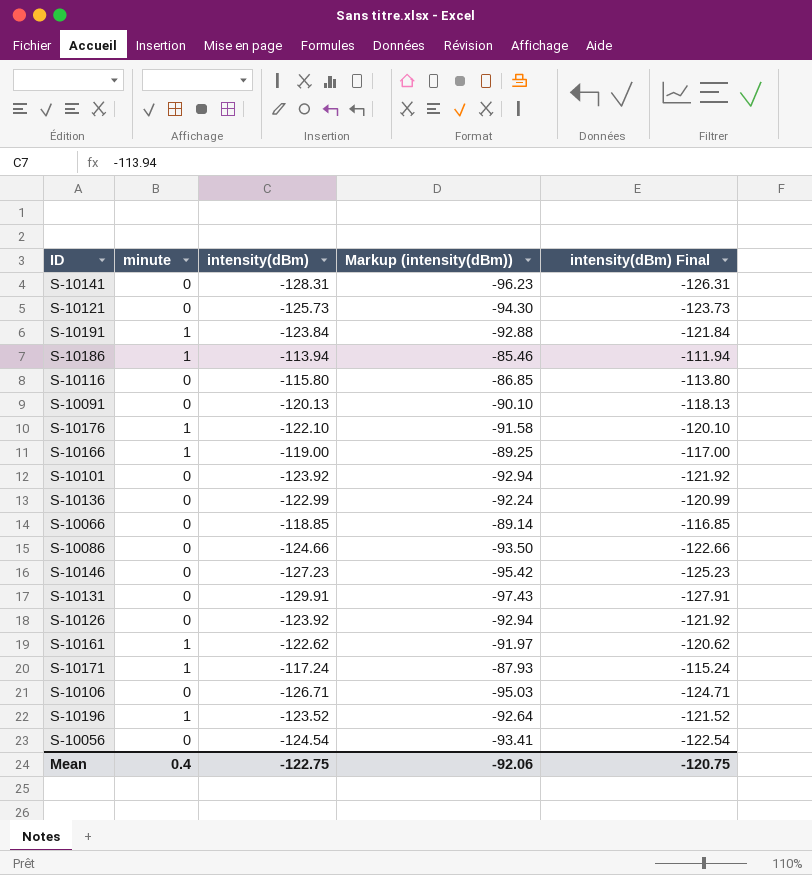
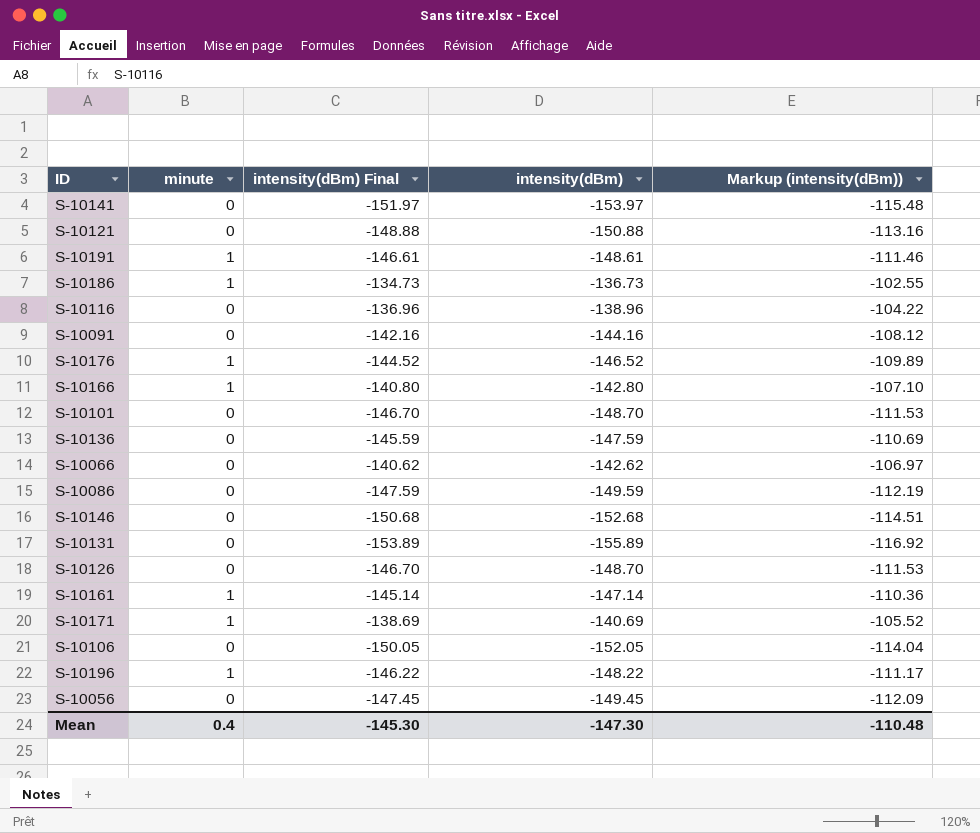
column intensity(dBm) Final | position: 5 -> 3
S-10141 | intensity(dBm) Final: -126.31 -> -151.97
S-10141 | intensity(dBm): -128.31 -> -153.97
S-10141 | Markup (intensity(dBm)): -96.23 -> -115.48
S-10121 | intensity(dBm) Final: -123.73 -> -148.88
S-10121 | intensity(dBm): -125.73 -> -150.88
S-10121 | Markup (intensity(dBm)): -94.30 -> -113.16
S-10191 | intensity(dBm) Final: -121.84 -> -146.61
S-10191 | intensity(dBm): -123.84 -> -148.61
S-10191 | Markup (intensity(dBm)): -92.88 -> -111.46
S-10186 | intensity(dBm) Final: -111.94 -> -134.73
S-10186 | intensity(dBm): -113.94 -> -136.73
S-10186 | Markup (intensity(dBm)): -85.46 -> -102.55
S-10116 | intensity(dBm) Final: -113.80 -> -136.96
S-10116 | intensity(dBm): -115.80 -> -138.96
S-10116 | Markup (intensity(dBm)): -86.85 -> -104.22
S-10091 | intensity(dBm) Final: -118.13 -> -142.16
S-10091 | intensity(dBm): -120.13 -> -144.16
S-10091 | Markup (intensity(dBm)): -90.10 -> -108.12
S-10176 | intensity(dBm) Final: -120.10 -> -144.52
S-10176 | intensity(dBm): -122.10 -> -146.52
S-10176 | Markup (intensity(dBm)): -91.58 -> -109.89
S-10166 | intensity(dBm) Final: -117.00 -> -140.80
S-10166 | intensity(dBm): -119.00 -> -142.80
S-10166 | Markup (intensity(dBm)): -89.25 -> -107.10
S-10101 | intensity(dBm) Final: -121.92 -> -146.70
S-10101 | intensity(dBm): -123.92 -> -148.70
S-10101 | Markup (intensity(dBm)): -92.94 -> -111.53
S-10136 | intensity(dBm) Final: -120.99 -> -145.59
S-10136 | intensity(dBm): -122.99 -> -147.59
S-10136 | Markup (intensity(dBm)): -92.24 -> -110.69
S-10066 | intensity(dBm) Final: -116.85 -> -140.62
S-10066 | intensity(dBm): -118.85 -> -142.62
S-10066 | Markup (intensity(dBm)): -89.14 -> -106.97
S-10086 | intensity(dBm) Final: -122.66 -> -147.59
S-10086 | intensity(dBm): -124.66 -> -149.59
S-10086 | Markup (intensity(dBm)): -93.50 -> -112.19
S-10146 | intensity(dBm) Final: -125.23 -> -150.68
S-10146 | intensity(dBm): -127.23 -> -152.68
S-10146 | Markup (intensity(dBm)): -95.42 -> -114.51
S-10131 | intensity(dBm) Final: -127.91 -> -153.89
S-10131 | intensity(dBm): -129.91 -> -155.89
S-10131 | Markup (intensity(dBm)): -97.43 -> -116.92
S-10126 | intensity(dBm) Final: -121.92 -> -146.70
S-10126 | intensity(dBm): -123.92 -> -148.70
S-10126 | Markup (intensity(dBm)): -92.94 -> -111.53
S-10161 | intensity(dBm) Final: -120.62 -> -145.14
S-10161 | intensity(dBm): -122.62 -> -147.14
S-10161 | Markup (intensity(dBm)): -91.97 -> -110.36
S-10171 | intensity(dBm) Final: -115.24 -> -138.69
S-10171 | intensity(dBm): -117.24 -> -140.69
S-10171 | Markup (intensity(dBm)): -87.93 -> -105.52
S-10106 | intensity(dBm) Final: -124.71 -> -150.05
S-10106 | intensity(dBm): -126.71 -> -152.05
S-10106 | Markup (intensity(dBm)): -95.03 -> -114.04
S-10196 | intensity(dBm) Final: -121.52 -> -146.22
S-10196 | intensity(dBm): -123.52 -> -148.22
S-10196 | Markup (intensity(dBm)): -92.64 -> -111.17
S-10056 | intensity(dBm) Final: -122.54 -> -147.45
S-10056 | intensity(dBm): -124.54 -> -149.45
S-10056 | Markup (intensity(dBm)): -93.41 -> -112.09
Mean | intensity(dBm) Final: -120.75 -> -145.30
Mean | intensity(dBm): -122.75 -> -147.30
Mean | Markup (intensity(dBm)): -92.06 -> -110.48

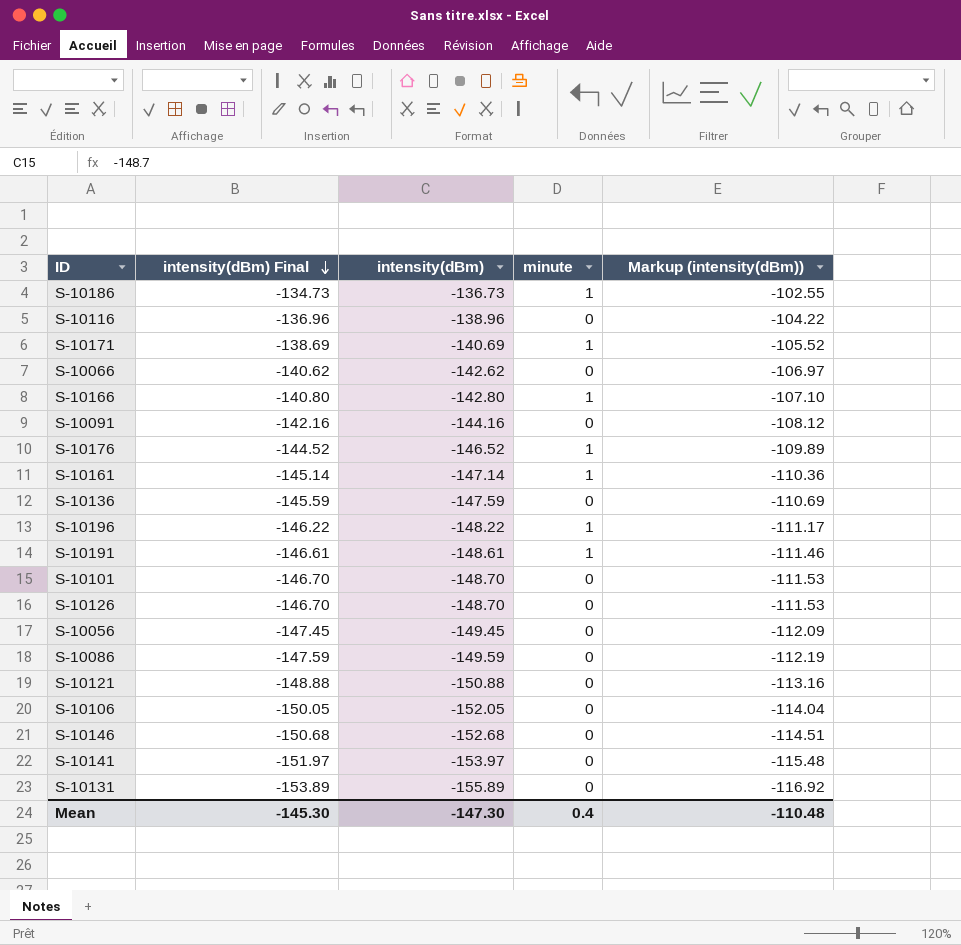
row order: none -> intensity(dBm) Final descending
column minute | position: 2 -> 4

